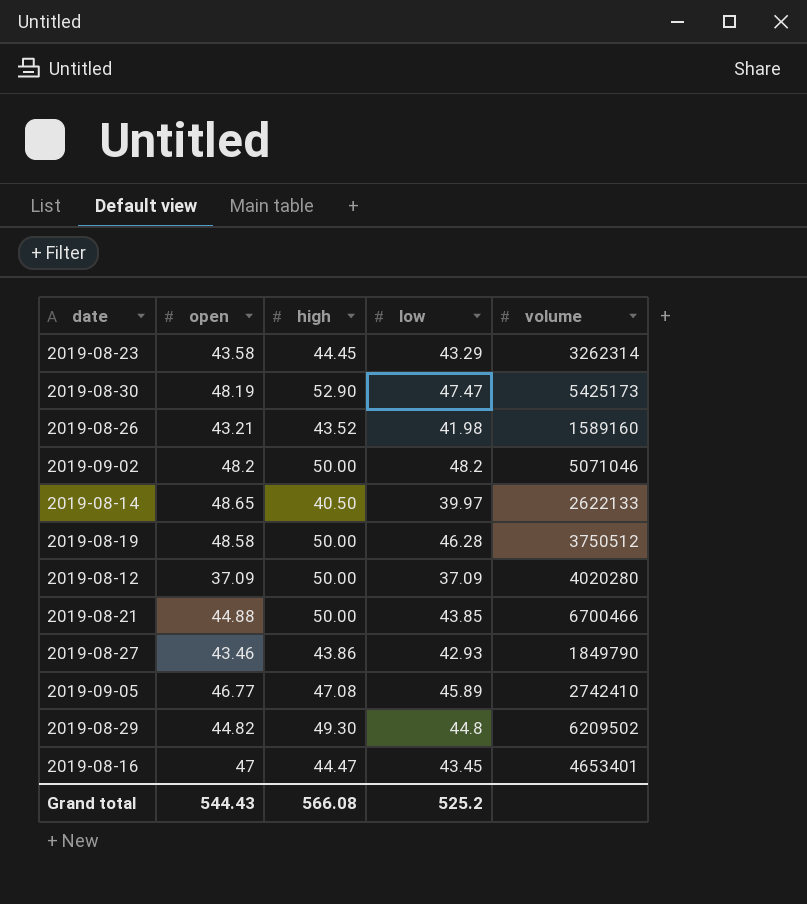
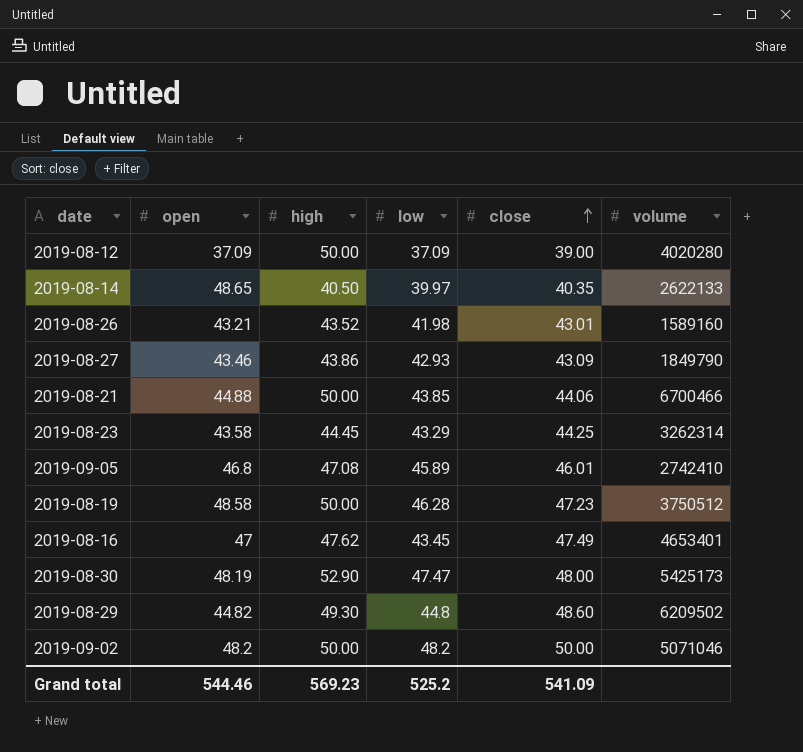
row order: none -> close ascending
column close | position: none -> 5
2019-09-05 | open: 46.77 -> 46.8
2019-08-16 | high: 44.47 -> 47.62
Grand total | open: 544.43 -> 544.46
Grand total | high: 566.08 -> 569.23

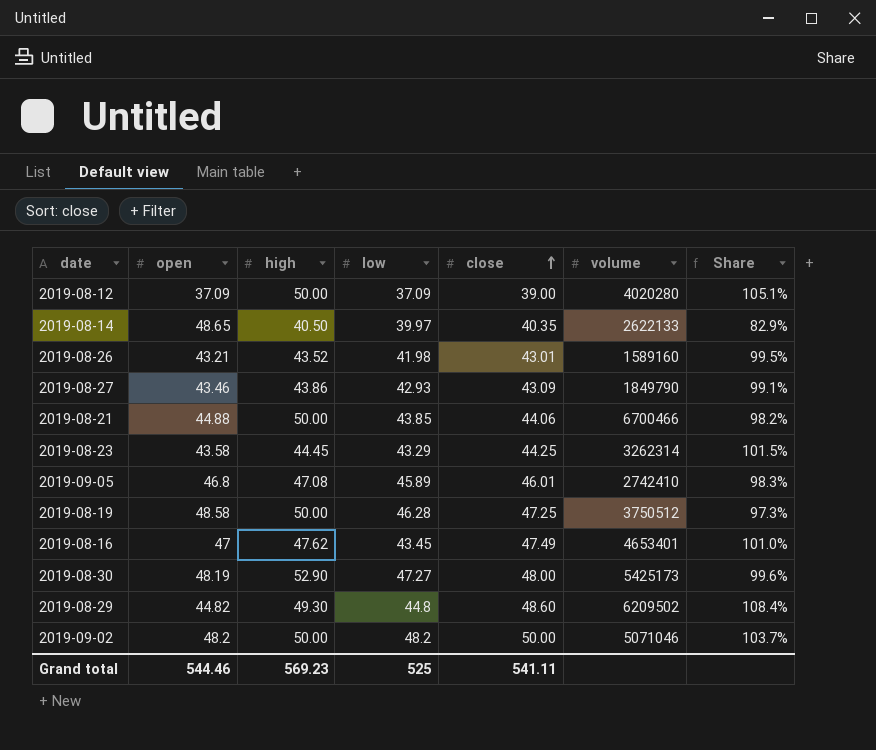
column Share | formula: none -> [close] / [open]
2019-08-19 | close: 47.23 -> 47.25
2019-08-30 | low: 47.47 -> 47.27
Grand total | low: 525.2 -> 525
Grand total | close: 541.09 -> 541.11

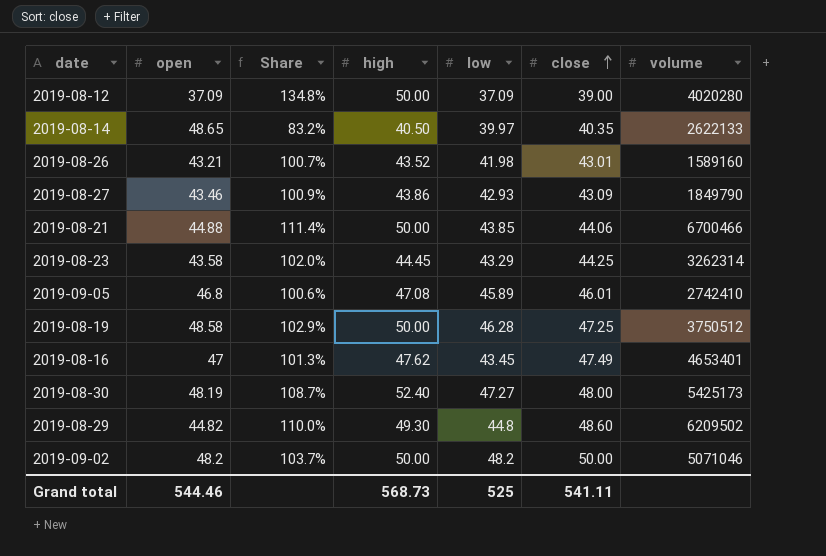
column Share | formula: [close] / [open] -> [high] / [open]
column Share | position: 7 -> 3
2019-08-30 | high: 52.90 -> 52.40
Grand total | high: 569.23 -> 568.73

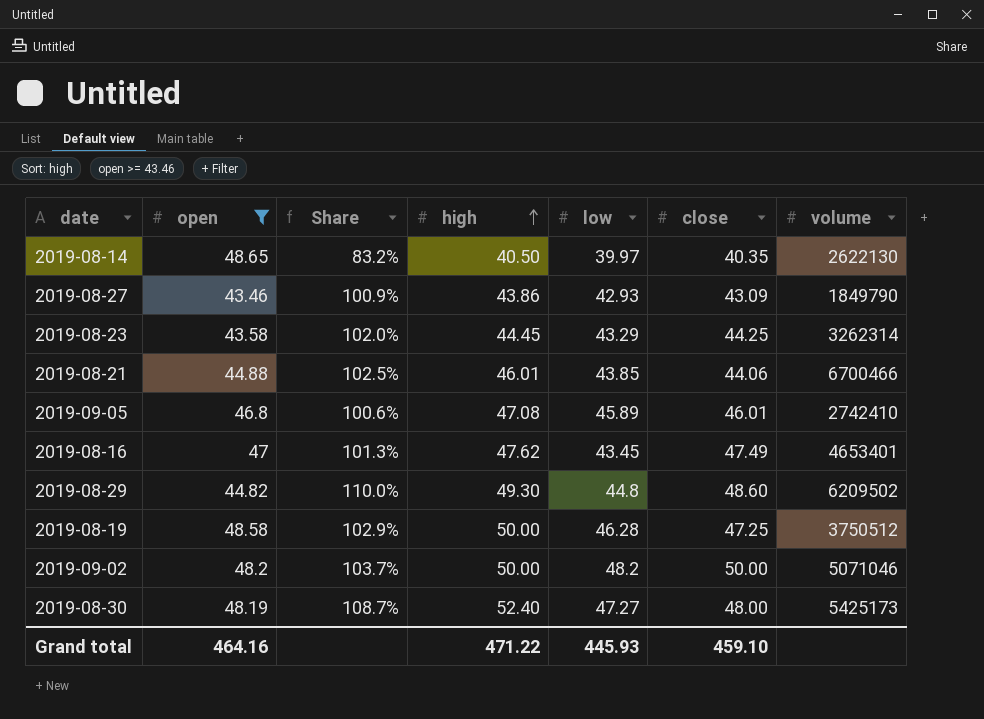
filter: none -> open >= 43.46
row order: close ascending -> high ascending
2019-08-14 | volume: 2622133 -> 2622130
2019-08-21 | Share: 111.4% -> 102.5%
2019-08-21 | high: 50.00 -> 46.01
Grand total | open: 544.46 -> 464.16
Grand total | high: 568.73 -> 471.22
Grand total | low: 525 -> 445.93
Grand total | close: 541.11 -> 459.10

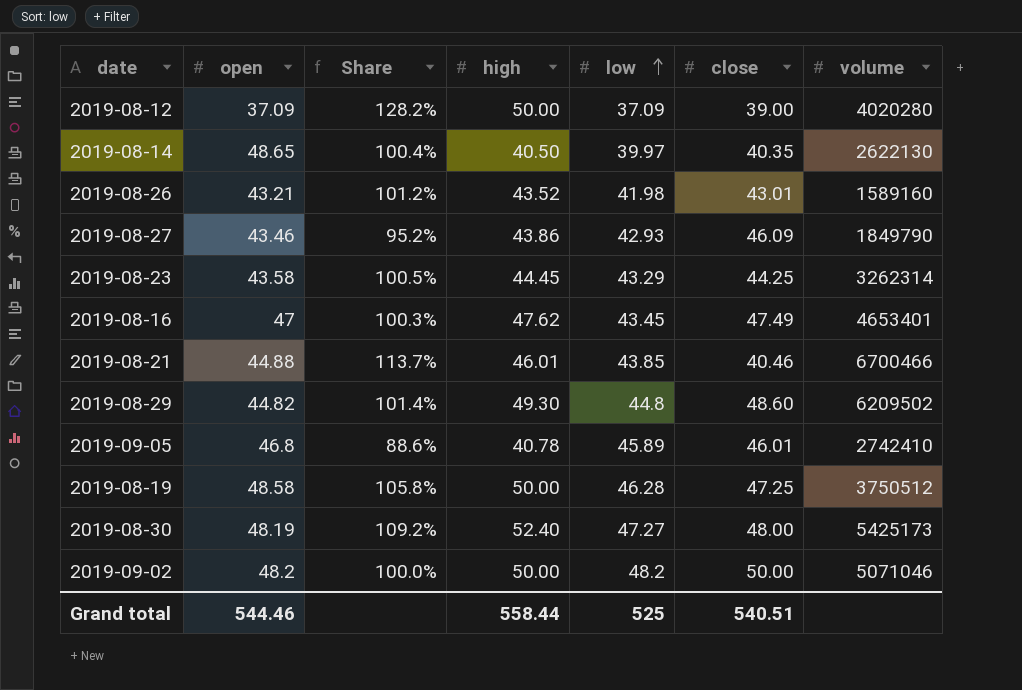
filter: open >= 43.46 -> none
row order: high ascending -> low ascending
column Share | formula: [high] / [open] -> [high] / [close]
2019-08-27 | close: 43.09 -> 46.09
2019-08-21 | close: 44.06 -> 40.46
2019-09-05 | high: 47.08 -> 40.78
Grand total | open: 464.16 -> 544.46
Grand total | high: 471.22 -> 558.44
Grand total | low: 445.93 -> 525
Grand total | close: 459.10 -> 540.51

